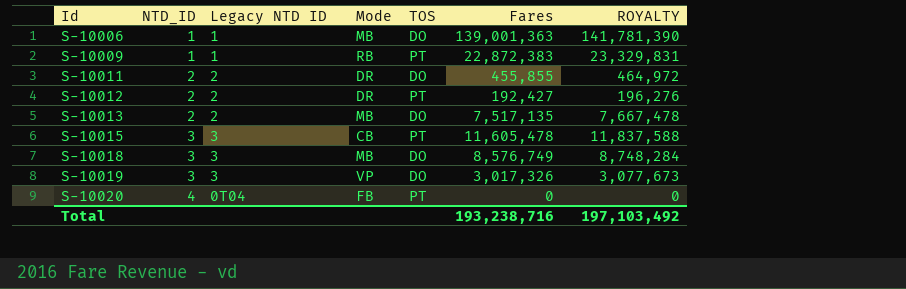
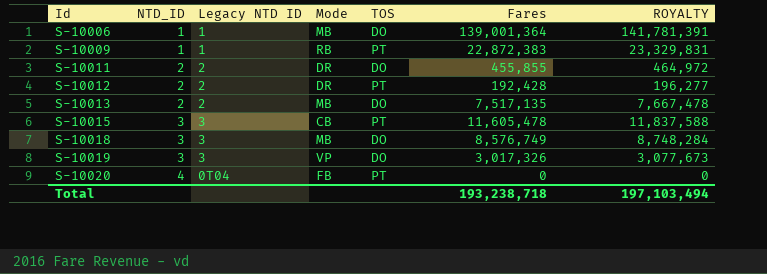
S-10006 | Fares: 139,001,363 -> 139,001,364
S-10006 | ROYALTY: 141,781,390 -> 141,781,391
S-10012 | Fares: 192,427 -> 192,428
S-10012 | ROYALTY: 196,276 -> 196,277
Total | Fares: 193,238,716 -> 193,238,718
Total | ROYALTY: 197,103,492 -> 197,103,494

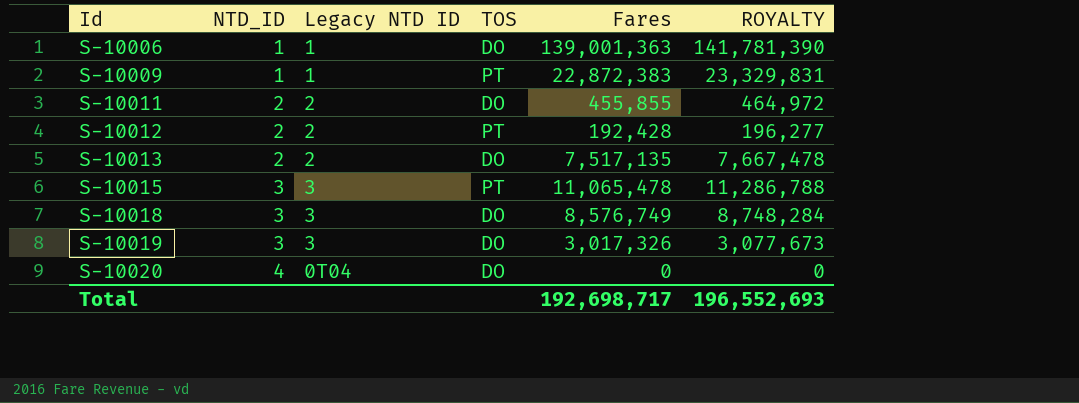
column Mode | position: 4 -> none
S-10006 | Fares: 139,001,364 -> 139,001,363
S-10006 | ROYALTY: 141,781,391 -> 141,781,390
S-10015 | Fares: 11,605,478 -> 11,065,478
S-10015 | ROYALTY: 11,837,588 -> 11,286,788
S-10020 | TOS: PT -> DO
Total | Fares: 193,238,718 -> 192,698,717
Total | ROYALTY: 197,103,494 -> 196,552,693

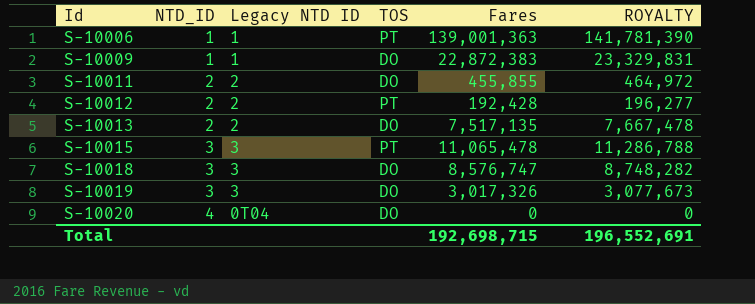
S-10006 | TOS: DO -> PT
S-10009 | TOS: PT -> DO
S-10018 | Fares: 8,576,749 -> 8,576,747
S-10018 | ROYALTY: 8,748,284 -> 8,748,282
Total | Fares: 192,698,717 -> 192,698,715
Total | ROYALTY: 196,552,693 -> 196,552,691

